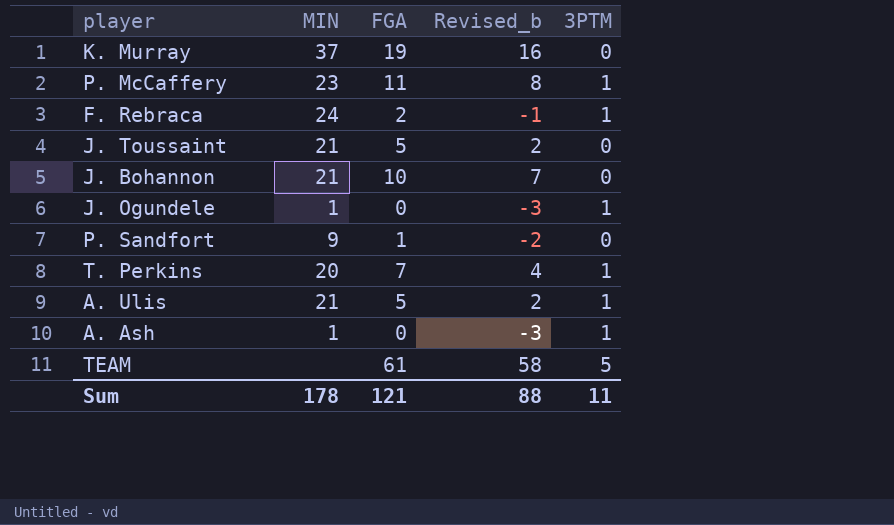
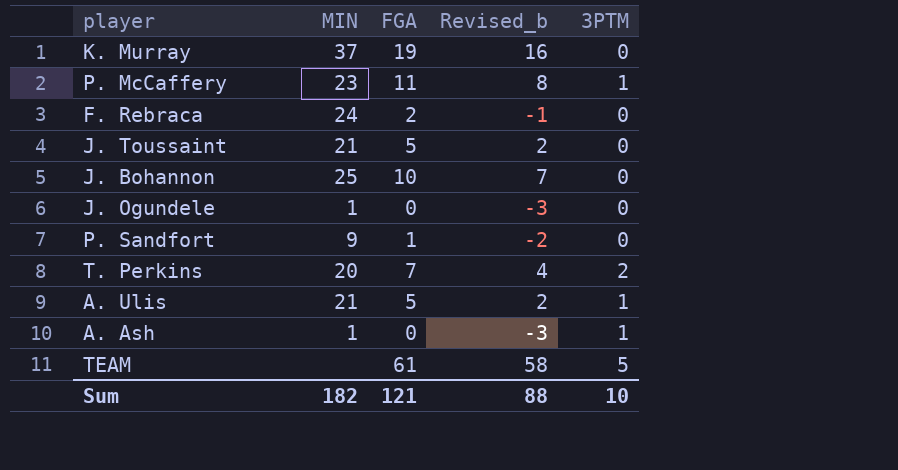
F. Rebraca | 3PTM: 1 -> 0
J. Bohannon | MIN: 21 -> 25
J. Ogundele | 3PTM: 1 -> 0
T. Perkins | 3PTM: 1 -> 2
Sum | MIN: 178 -> 182
Sum | 3PTM: 11 -> 10

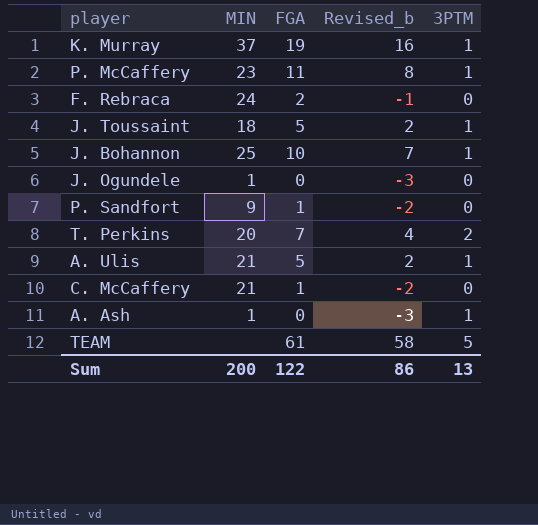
K. Murray | 3PTM: 0 -> 1
J. Toussaint | MIN: 21 -> 18
J. Toussaint | 3PTM: 0 -> 1
J. Bohannon | 3PTM: 0 -> 1
row C. McCaffery: none -> 21 | 1 | -2 | 0
Sum | MIN: 182 -> 200
Sum | FGA: 121 -> 122
Sum | Revised_b: 88 -> 86
Sum | 3PTM: 10 -> 13

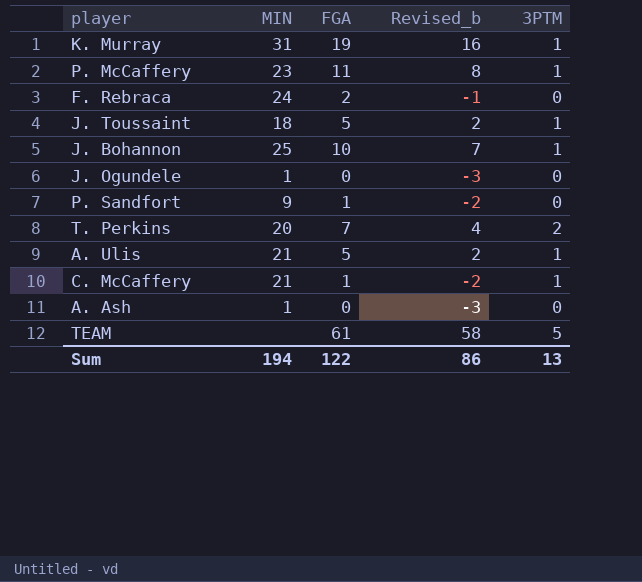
K. Murray | MIN: 37 -> 31
C. McCaffery | 3PTM: 0 -> 1
A. Ash | 3PTM: 1 -> 0
Sum | MIN: 200 -> 194

